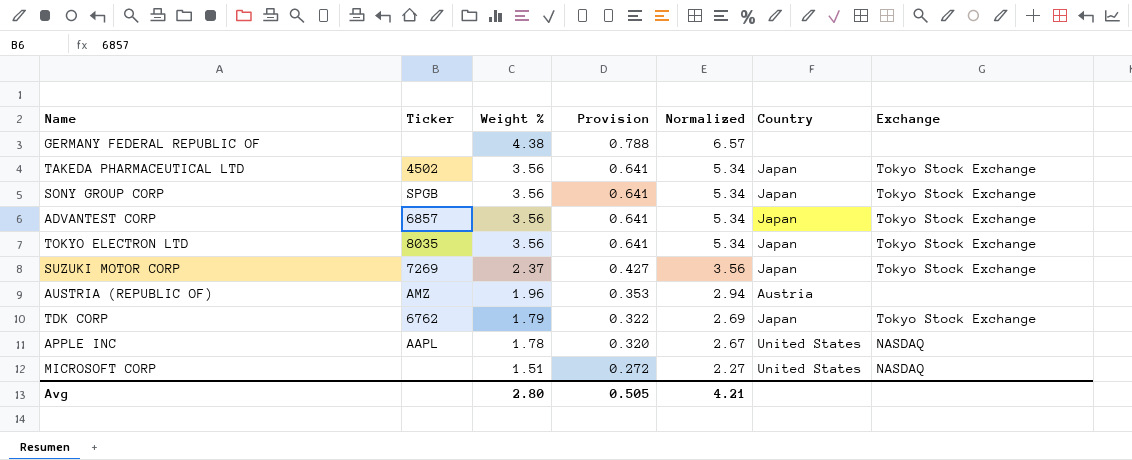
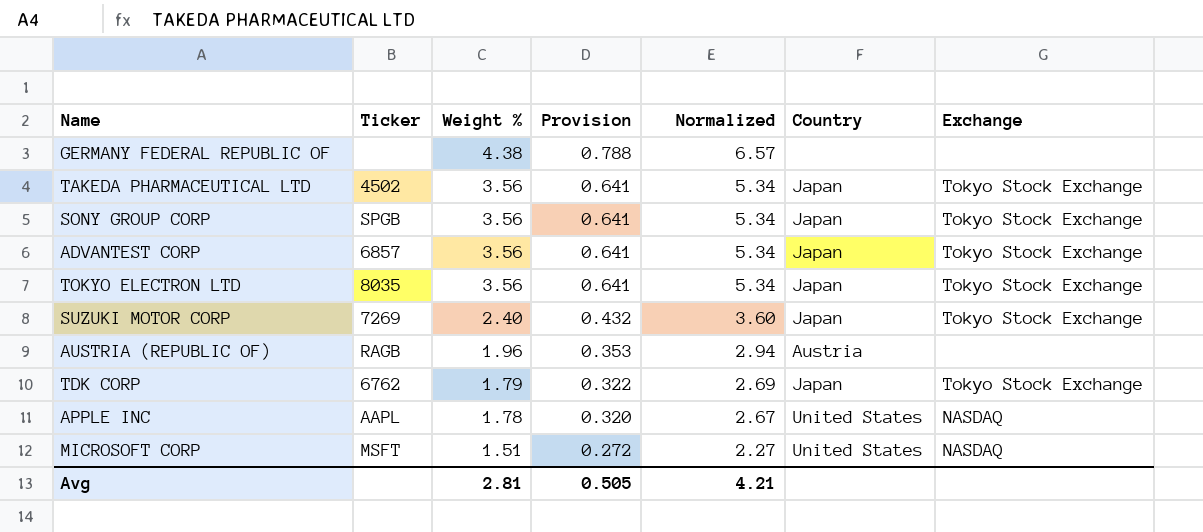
SUZUKI MOTOR CORP | Weight %: 2.37 -> 2.40
SUZUKI MOTOR CORP | Provision: 0.427 -> 0.432
SUZUKI MOTOR CORP | Normalized: 3.56 -> 3.60
AUSTRIA (REPUBLIC OF) | Ticker: AMZ -> RAGB
MICROSOFT CORP | Ticker: none -> MSFT
Avg | Weight %: 2.80 -> 2.81

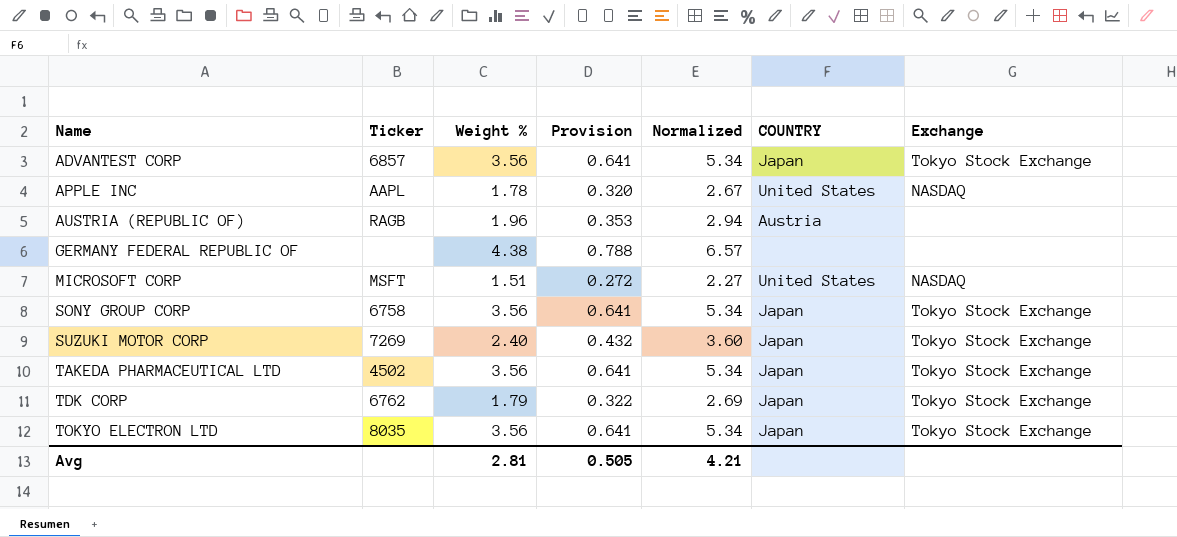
row order: Weight % descending -> Name ascending
column name: Country -> COUNTRY
SONY GROUP CORP | Ticker: SPGB -> 6758

